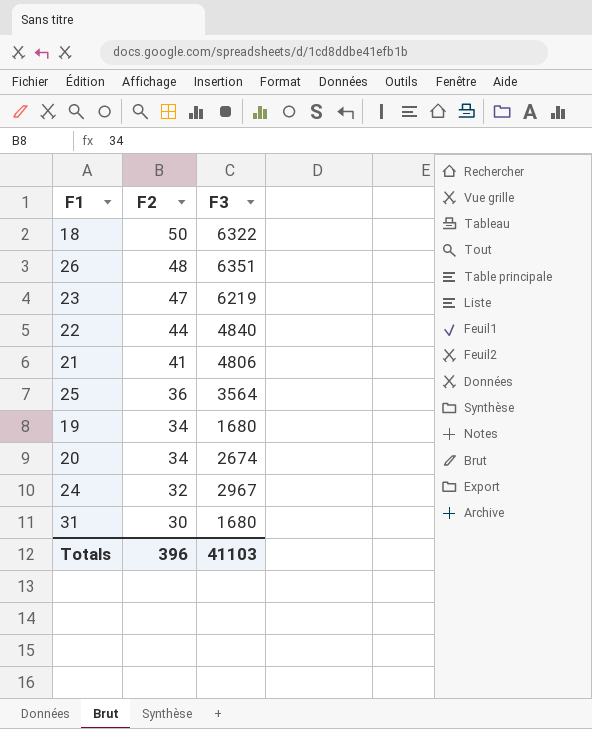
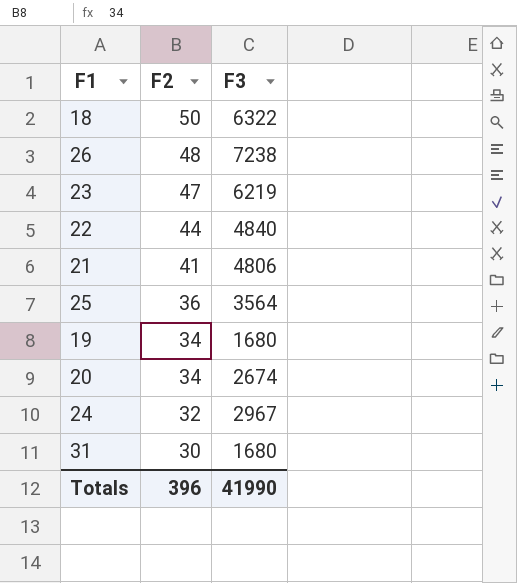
26 | F3: 6351 -> 7238
Totals | F3: 41103 -> 41990

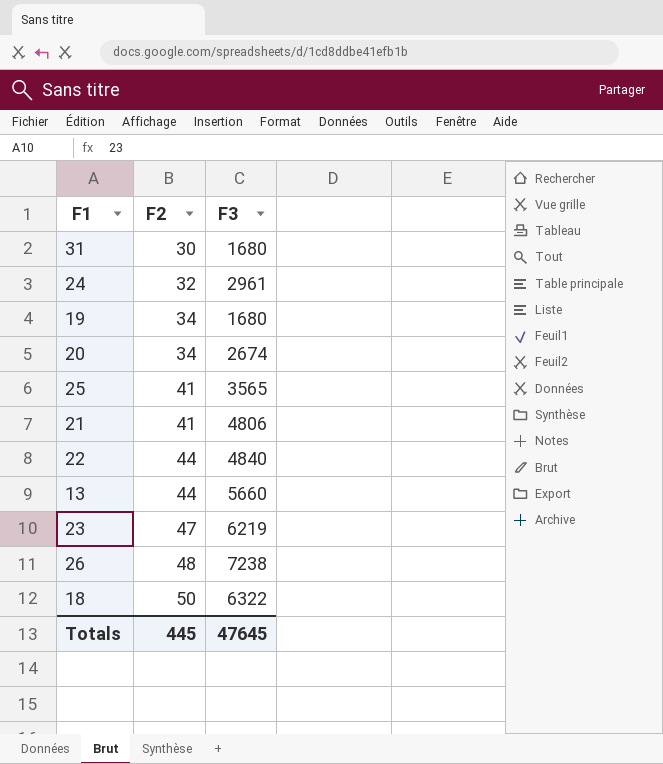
row order: F2 descending -> F2 ascending
24 | F3: 2967 -> 2961
25 | F2: 36 -> 41
25 | F3: 3564 -> 3565
row 13: none -> 44 | 5660
Totals | F2: 396 -> 445
Totals | F3: 41990 -> 47645

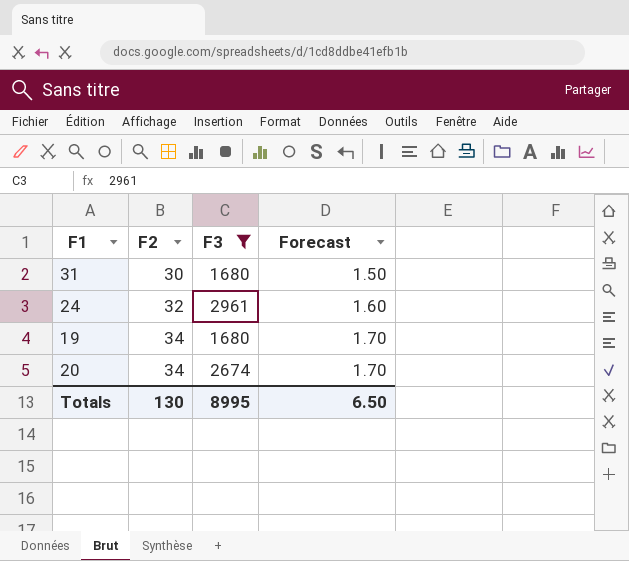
filter: none -> F3 <= 2961
column Forecast | formula: none -> [F2] * 0.05
Totals | F2: 445 -> 130
Totals | F3: 47645 -> 8995

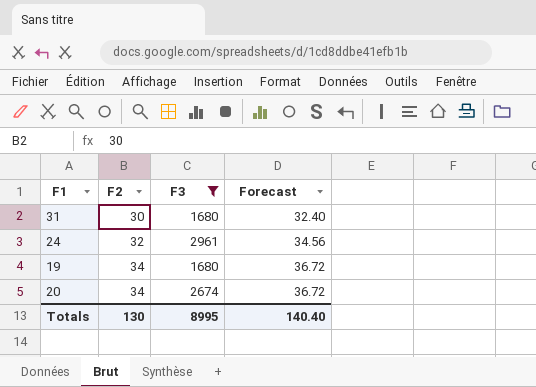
column Forecast | formula: [F2] * 0.05 -> [F2] * 1.08
Totals | Forecast: 6.50 -> 140.40

